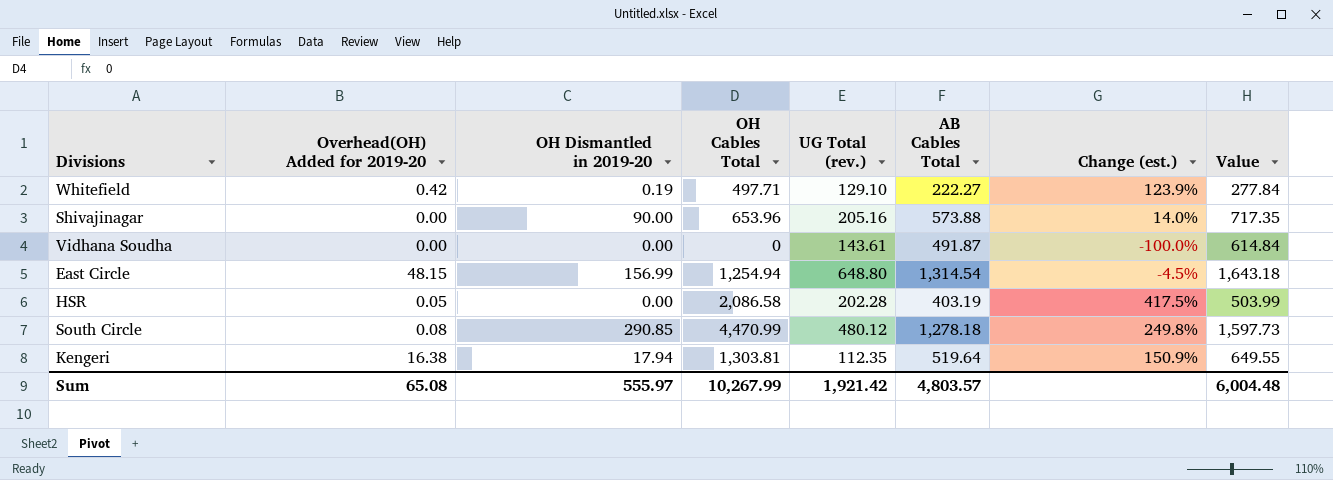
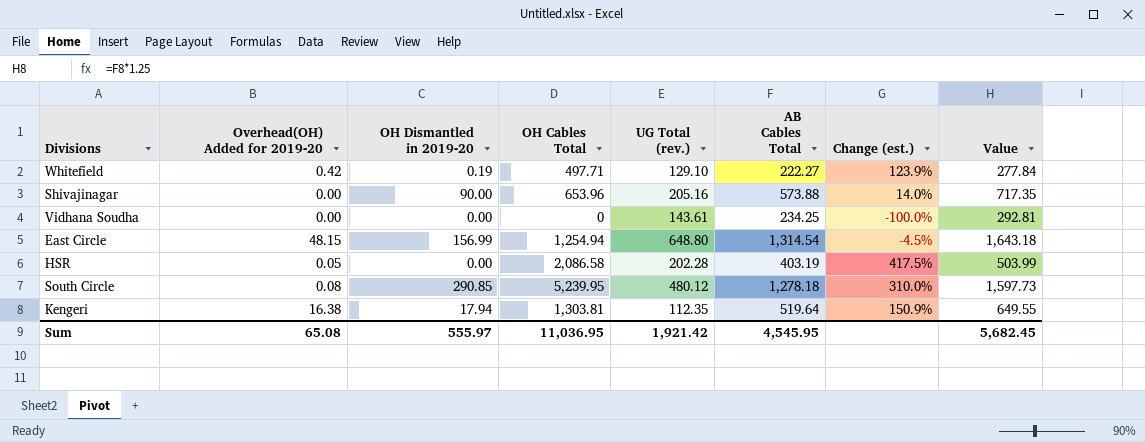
Vidhana Soudha | AB Cables Total: 491.87 -> 234.25
Vidhana Soudha | Value: 614.84 -> 292.81
South Circle | OH Cables Total: 4,470.99 -> 5,239.95
South Circle | Change (est.): 249.8% -> 310.0%
Sum | OH Cables Total: 10,267.99 -> 11,036.95
Sum | AB Cables Total: 4,803.57 -> 4,545.95
Sum | Value: 6,004.48 -> 5,682.45

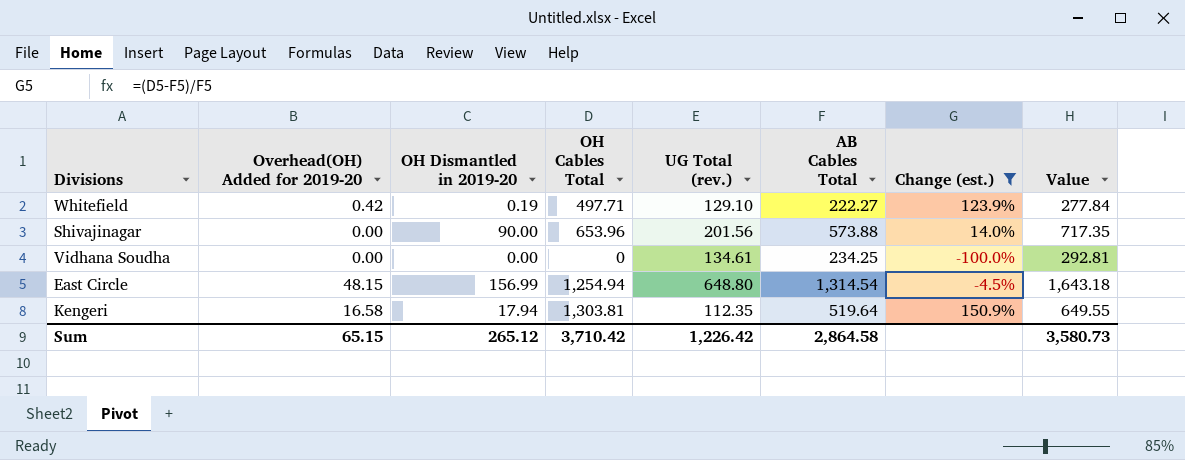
filter: none -> Change (est.) <= 150.9%
Shivajinagar | UG Total (rev.): 205.16 -> 201.56
Vidhana Soudha | UG Total (rev.): 143.61 -> 134.61
Kengeri | Overhead(OH) Added for 2019-20: 16.38 -> 16.58
Sum | Overhead(OH) Added for 2019-20: 65.08 -> 65.15
Sum | OH Dismantled in 2019-20: 555.97 -> 265.12
Sum | OH Cables Total: 11,036.95 -> 3,710.42
Sum | UG Total (rev.): 1,921.42 -> 1,226.42
Sum | AB Cables Total: 4,545.95 -> 2,864.58
Sum | Value: 5,682.45 -> 3,580.73

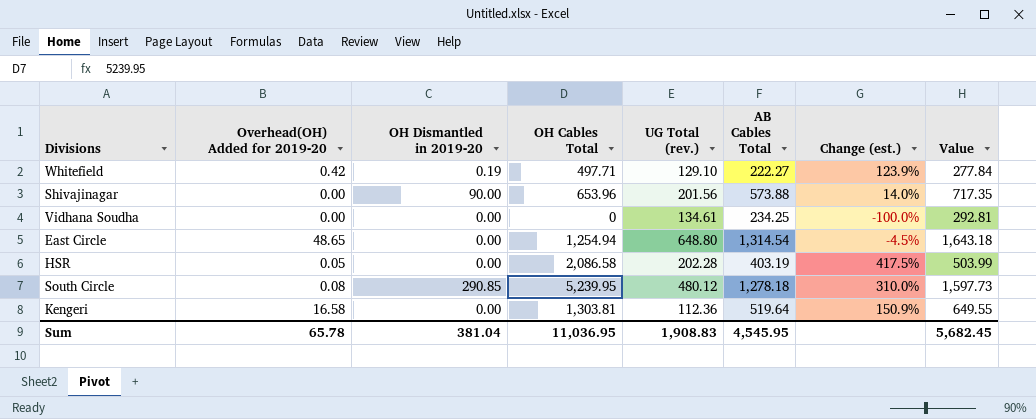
filter: Change (est.) <= 150.9% -> none
East Circle | Overhead(OH) Added for 2019-20: 48.15 -> 48.65
East Circle | OH Dismantled in 2019-20: 156.99 -> 0.00
Kengeri | OH Dismantled in 2019-20: 17.94 -> 0.00
Kengeri | UG Total (rev.): 112.35 -> 112.36
Sum | Overhead(OH) Added for 2019-20: 65.15 -> 65.78
Sum | OH Dismantled in 2019-20: 265.12 -> 381.04
Sum | OH Cables Total: 3,710.42 -> 11,036.95
Sum | UG Total (rev.): 1,226.42 -> 1,908.83
Sum | AB Cables Total: 2,864.58 -> 4,545.95
Sum | Value: 3,580.73 -> 5,682.45

